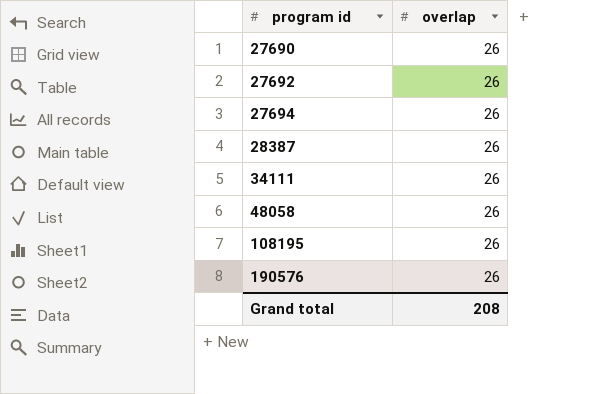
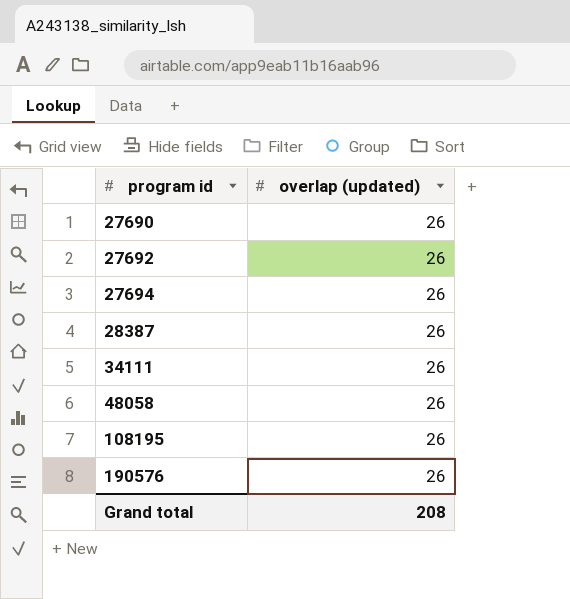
column name: overlap -> overlap (updated)

